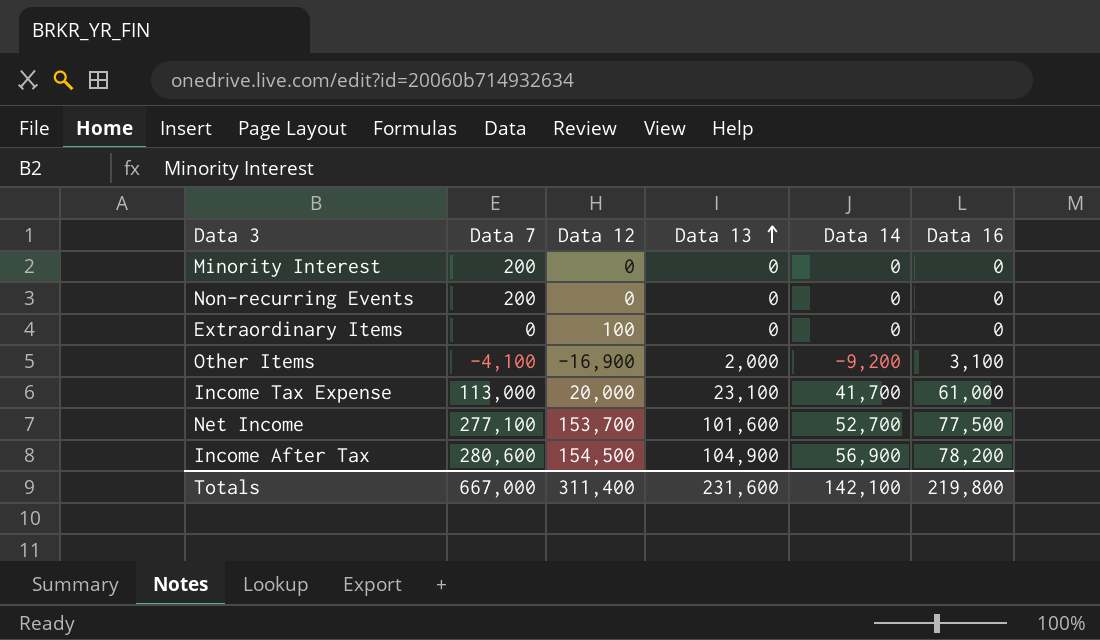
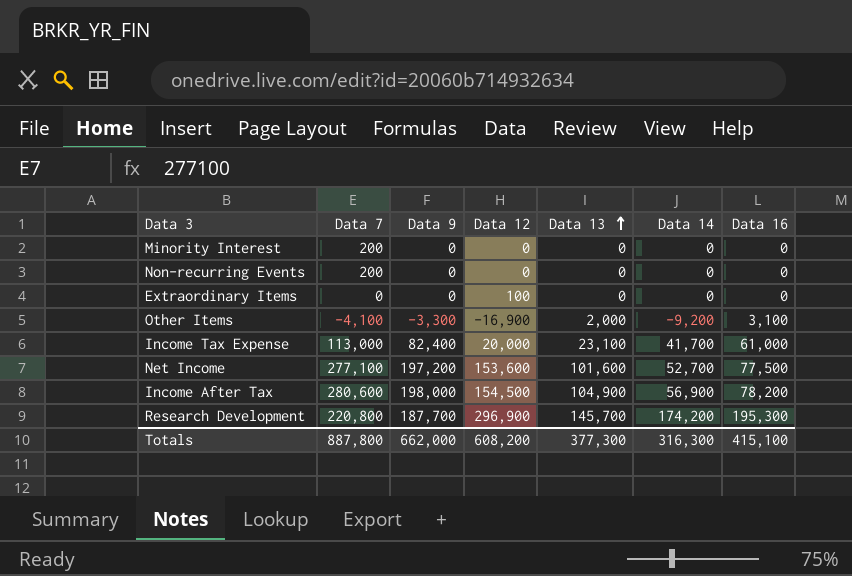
column Data 9 | position: none -> 3
Net Income | Data 12: 153,700 -> 153,600
row Research Development: none -> 220,800 | 187,700 | 296,900 | 145,700 | 174,200 | 195,300
Totals | Data 7: 667,000 -> 887,800
Totals | Data 12: 311,400 -> 608,200
Totals | Data 13: 231,600 -> 377,300
Totals | Data 14: 142,100 -> 316,300
Totals | Data 16: 219,800 -> 415,100

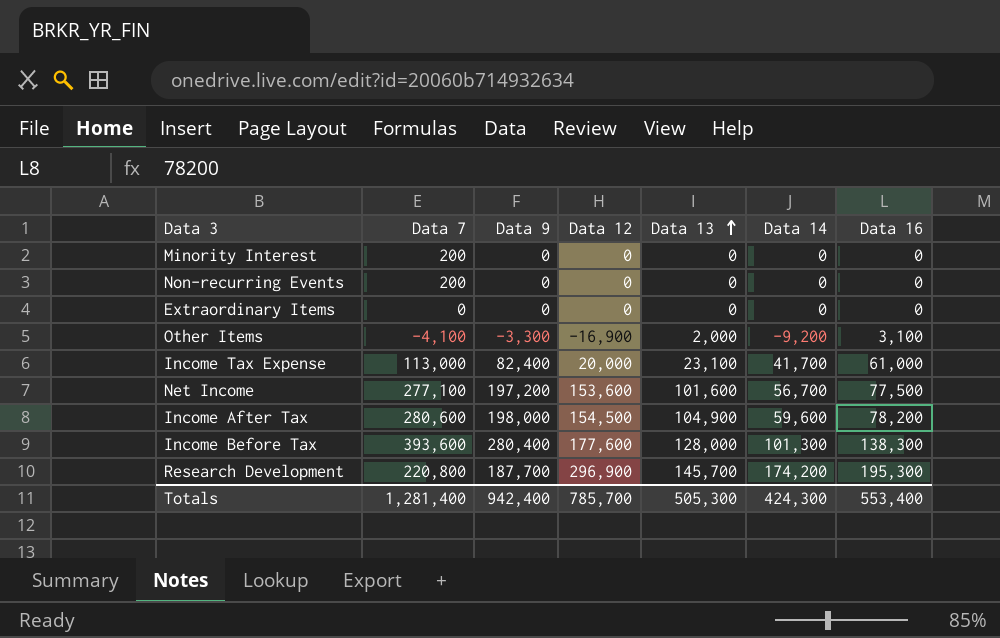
Extraordinary Items | Data 12: 100 -> 0
Net Income | Data 14: 52,700 -> 56,700
Income After Tax | Data 14: 56,900 -> 59,600
row Income Before Tax: none -> 393,600 | 280,400 | 177,600 | 128,000 | 101,300 | 138,300
Totals | Data 7: 887,800 -> 1,281,400
Totals | Data 9: 662,000 -> 942,400
Totals | Data 12: 608,200 -> 785,700
Totals | Data 13: 377,300 -> 505,300
Totals | Data 14: 316,300 -> 424,300
Totals | Data 16: 415,100 -> 553,400

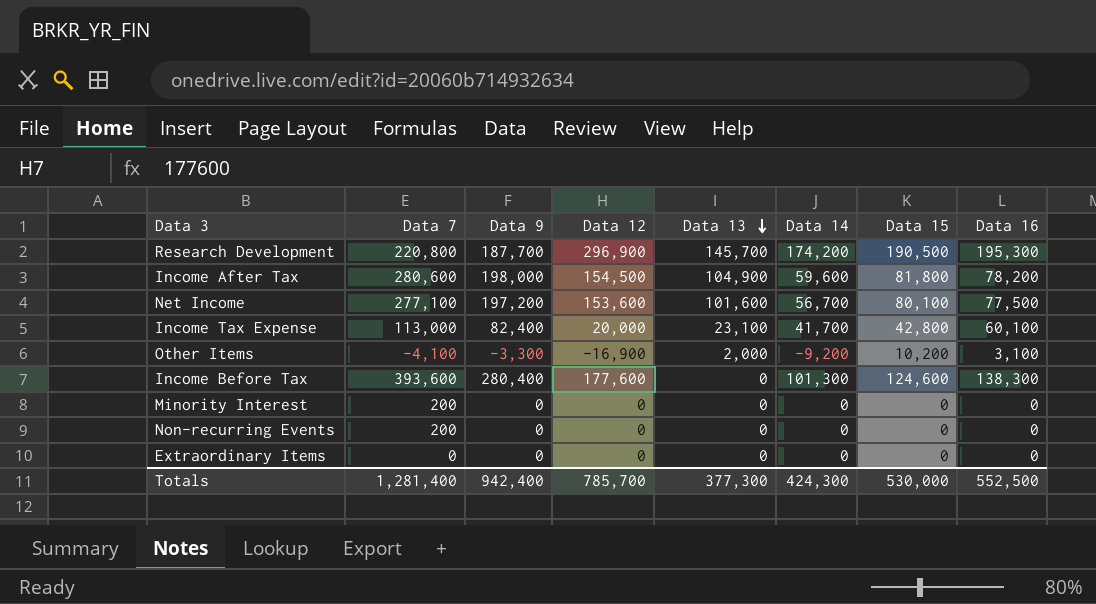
row order: Data 13 ascending -> Data 13 descending
column Data 15 | position: none -> 7
Income Tax Expense | Data 16: 61,000 -> 60,100
Income Before Tax | Data 13: 128,000 -> 0
Totals | Data 13: 505,300 -> 377,300
Totals | Data 16: 553,400 -> 552,500

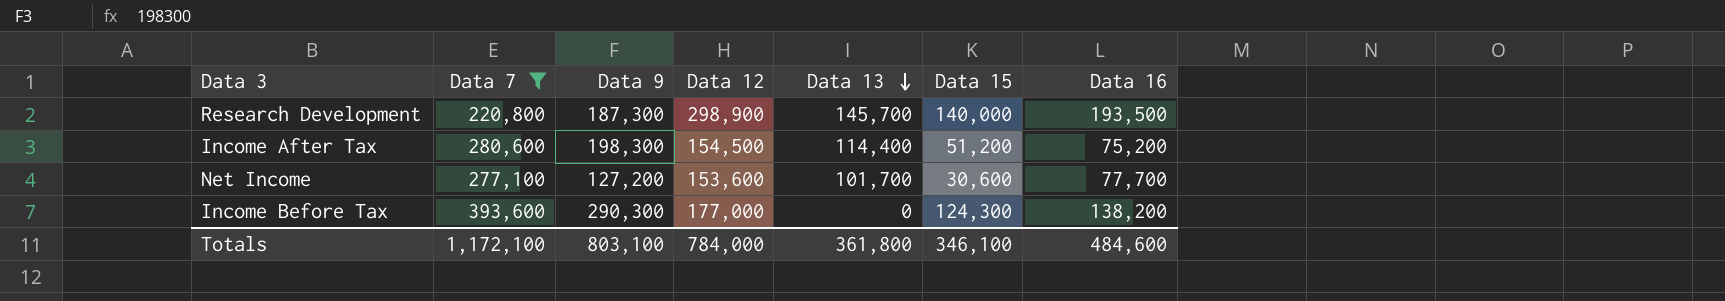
filter: none -> Data 7 >= 220,800
column Data 14 | position: 6 -> none
Research Development | Data 9: 187,700 -> 187,300
Research Development | Data 12: 296,900 -> 298,900
Research Development | Data 15: 190,500 -> 140,000
Research Development | Data 16: 195,300 -> 193,500
Income After Tax | Data 9: 198,000 -> 198,300
Income After Tax | Data 13: 104,900 -> 114,400
Income After Tax | Data 15: 81,800 -> 51,200
Income After Tax | Data 16: 78,200 -> 75,200
Net Income | Data 9: 197,200 -> 127,200
Net Income | Data 13: 101,600 -> 101,700
Net Income | Data 15: 80,100 -> 30,600
Net Income | Data 16: 77,500 -> 77,700
Income Before Tax | Data 9: 280,400 -> 290,300
Income Before Tax | Data 12: 177,600 -> 177,000
Income Before Tax | Data 15: 124,600 -> 124,300
Income Before Tax | Data 16: 138,300 -> 138,200
Totals | Data 7: 1,281,400 -> 1,172,100
Totals | Data 9: 942,400 -> 803,100
Totals | Data 12: 785,700 -> 784,000
Totals | Data 13: 377,300 -> 361,800
Totals | Data 15: 530,000 -> 346,100
Totals | Data 16: 552,500 -> 484,600

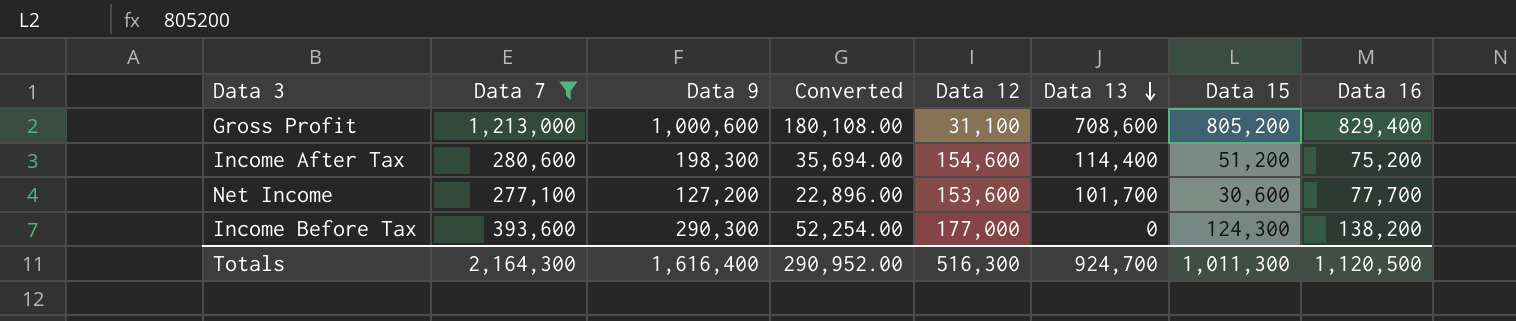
column Converted | formula: none -> [Data 9] * 0.18
row Research Development: 220,800 | 187,300 | 298,900 | 145,700 | 140,000 | 193,500 -> none
row Gross Profit: none -> 1,213,000 | 1,000,600 | 180,108.00 | 31,100 | 708,600 | 805,200 | 829,400
Income After Tax | Data 12: 154,500 -> 154,600
Totals | Data 7: 1,172,100 -> 2,164,300
Totals | Data 9: 803,100 -> 1,616,400
Totals | Data 12: 784,000 -> 516,300
Totals | Data 13: 361,800 -> 924,700
Totals | Data 15: 346,100 -> 1,011,300
Totals | Data 16: 484,600 -> 1,120,500

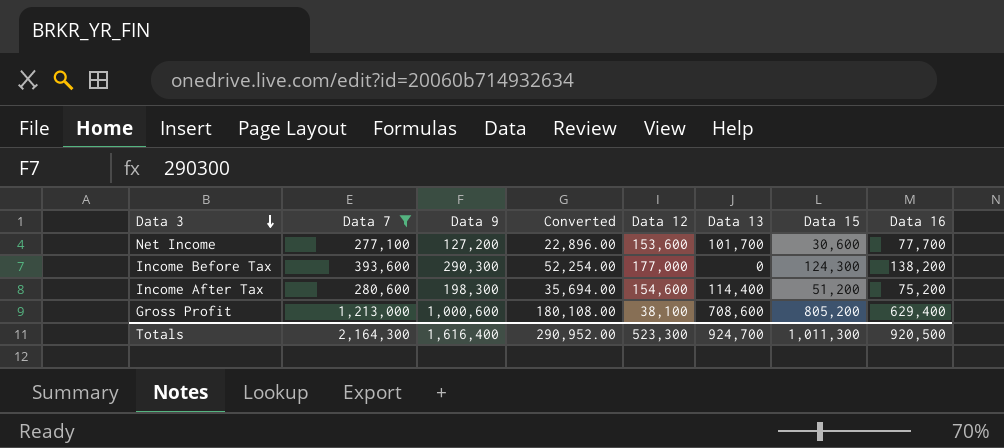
row order: Data 13 descending -> Data 3 descending
Gross Profit | Data 12: 31,100 -> 38,100
Gross Profit | Data 16: 829,400 -> 629,400
Totals | Data 12: 516,300 -> 523,300
Totals | Data 16: 1,120,500 -> 920,500

